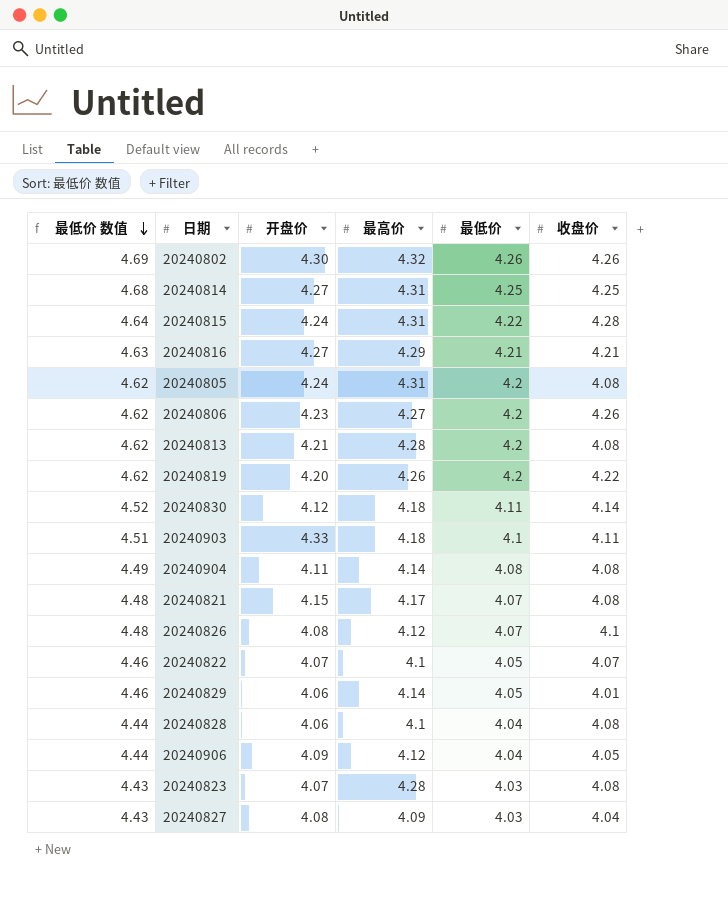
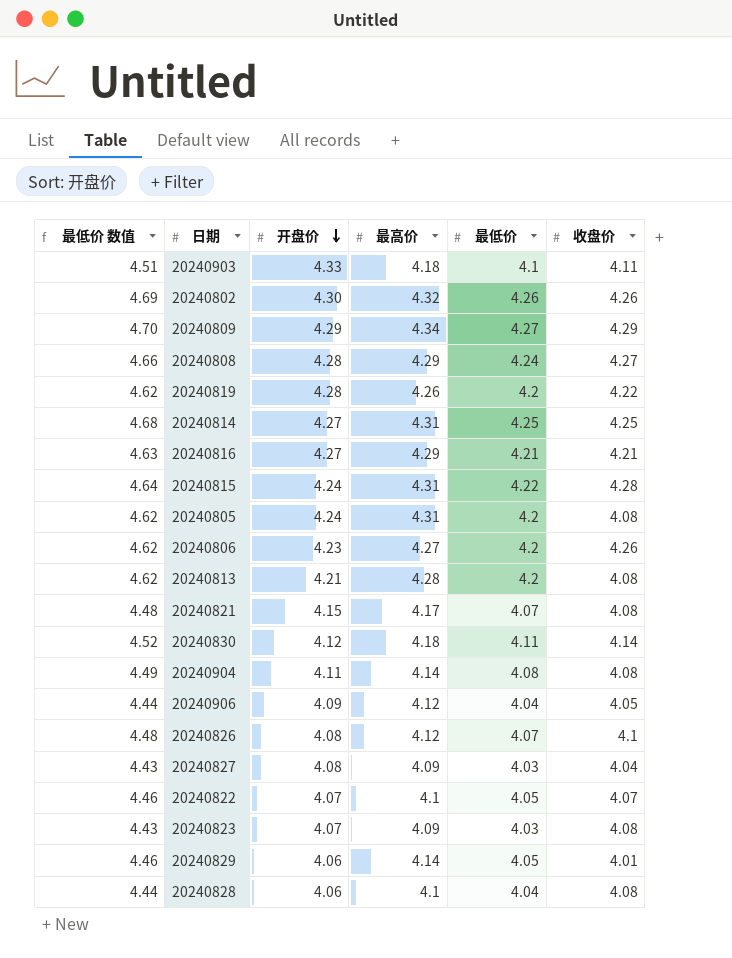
row order: 最低价 数值 descending -> 开盘价 descending
row 20240809: none -> 4.70 | 4.29 | 4.34 | 4.27 | 4.29
row 20240808: none -> 4.66 | 4.28 | 4.29 | 4.24 | 4.27
20240819 | 开盘价: 4.20 -> 4.28
20240823 | 最高价: 4.28 -> 4.09

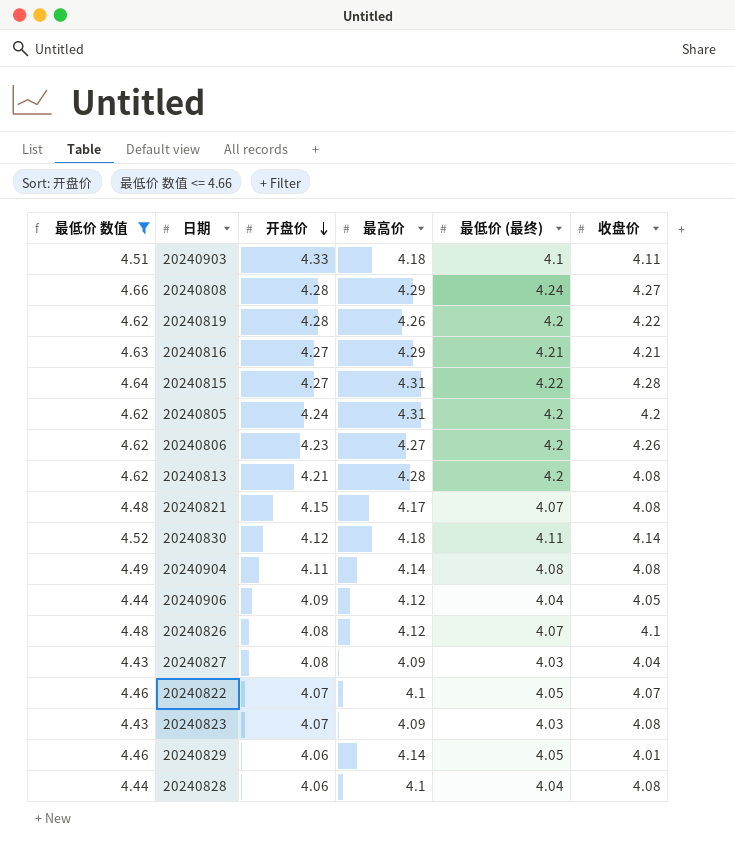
filter: none -> 最低价 数值 <= 4.66
column name: 最低价 -> 最低价 (最终)
20240815 | 开盘价: 4.24 -> 4.27
20240805 | 收盘价: 4.08 -> 4.2

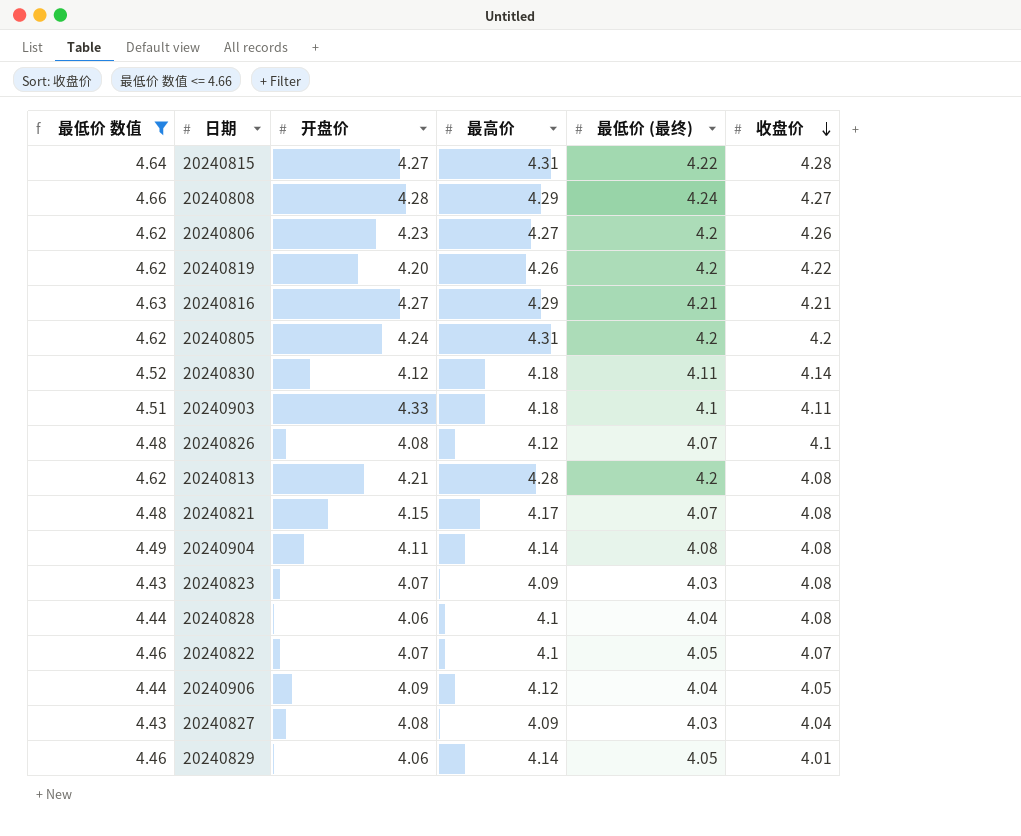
row order: 开盘价 descending -> 收盘价 descending
20240819 | 开盘价: 4.28 -> 4.20

